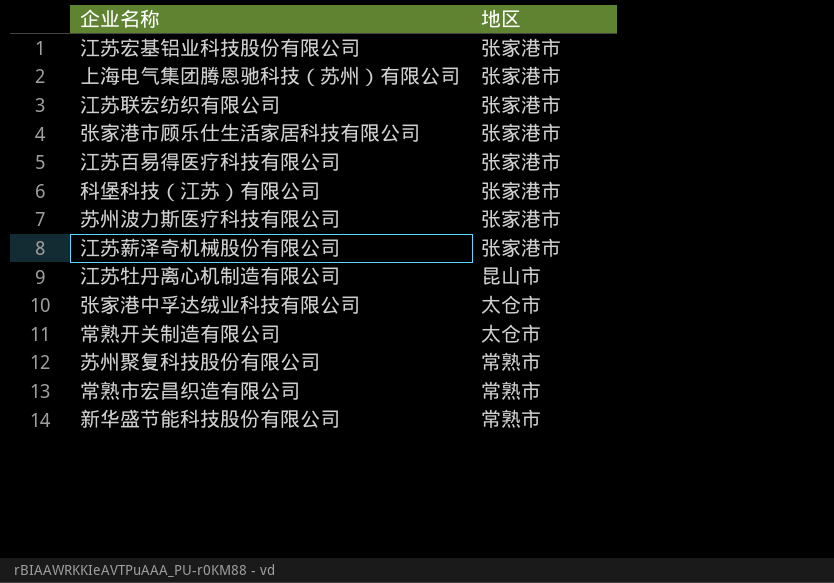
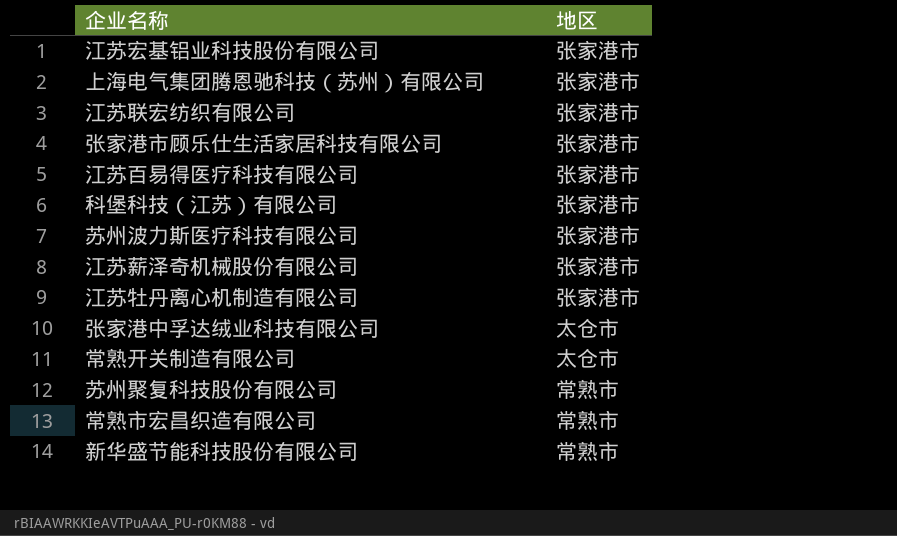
江苏牡丹离心机制造有限公司 | 地区: 昆山市 -> 张家港市

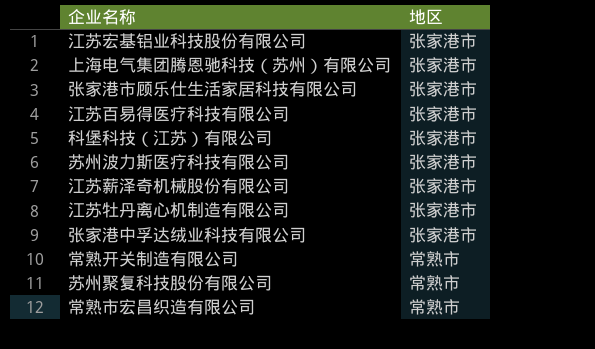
row 江苏联宏纺织有限公司: 张家港市 -> none
row 新华盛节能科技股份有限公司: 常熟市 -> none
张家港中孚达绒业科技有限公司 | 地区: 太仓市 -> 张家港市
常熟开关制造有限公司 | 地区: 太仓市 -> 常熟市

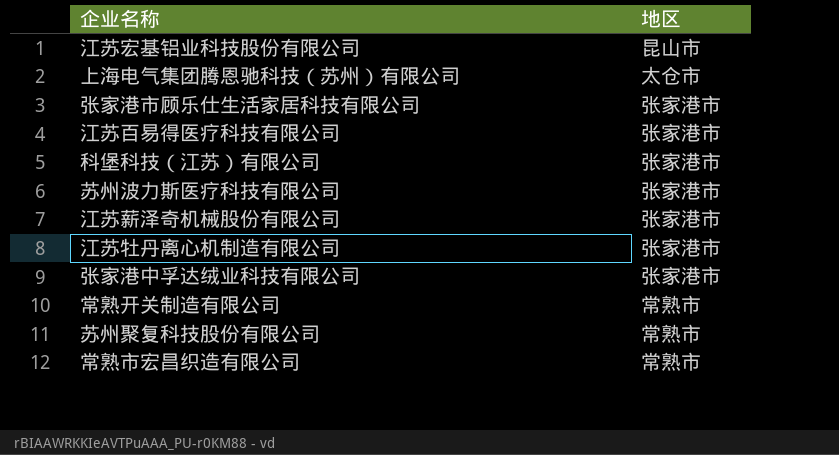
江苏宏基铝业科技股份有限公司 | 地区: 张家港市 -> 昆山市
上海电气集团腾恩驰科技（苏州）有限公司 | 地区: 张家港市 -> 太仓市

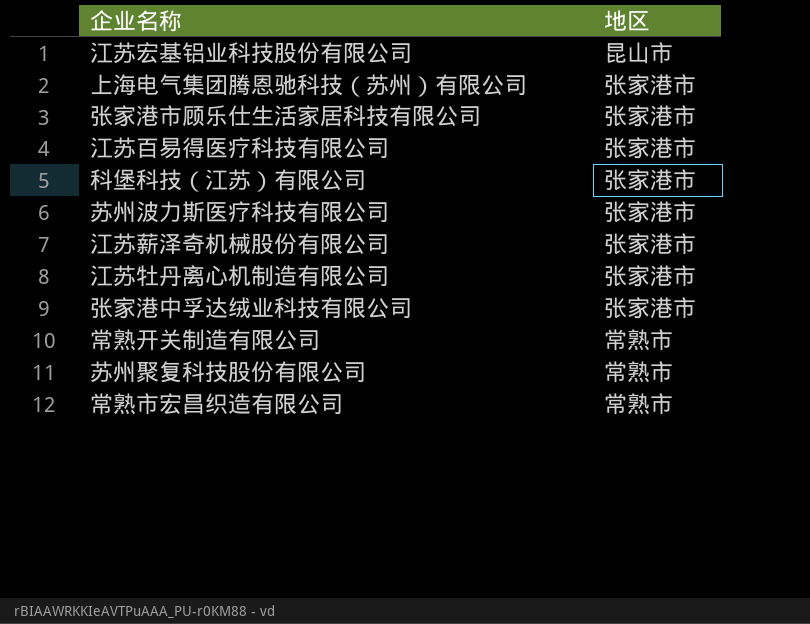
上海电气集团腾恩驰科技（苏州）有限公司 | 地区: 太仓市 -> 张家港市

